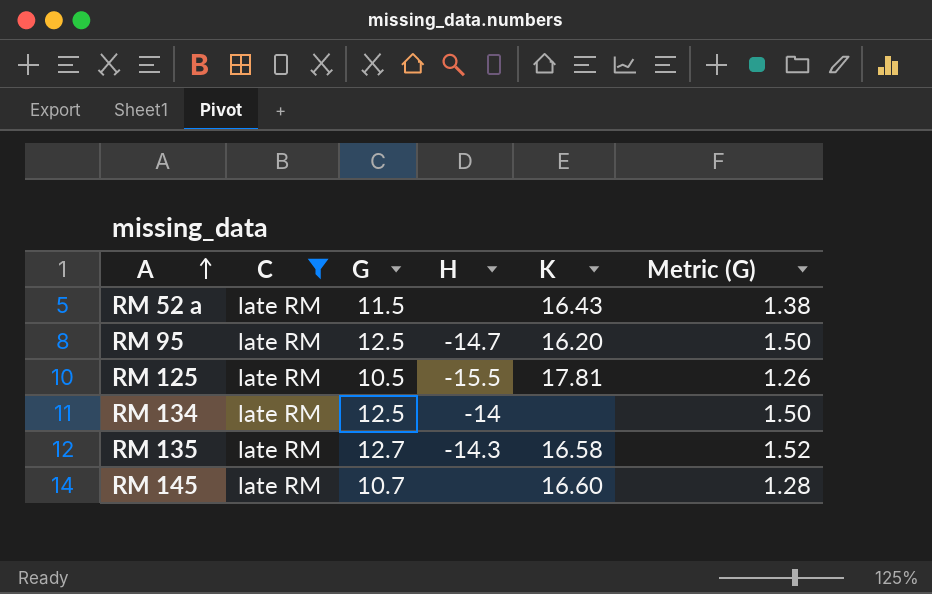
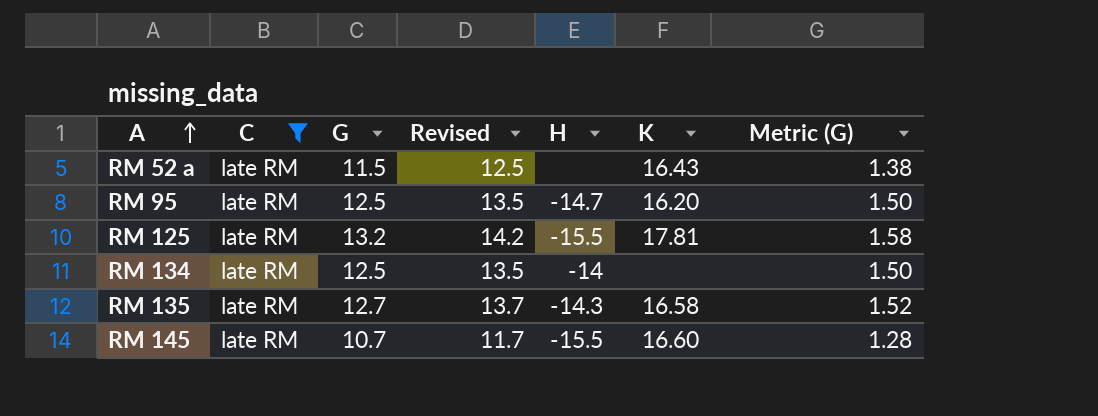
column Revised | formula: none -> [G] + 1
RM 125 | G: 10.5 -> 13.2
RM 125 | Metric (G): 1.26 -> 1.58
RM 145 | H: none -> -15.5

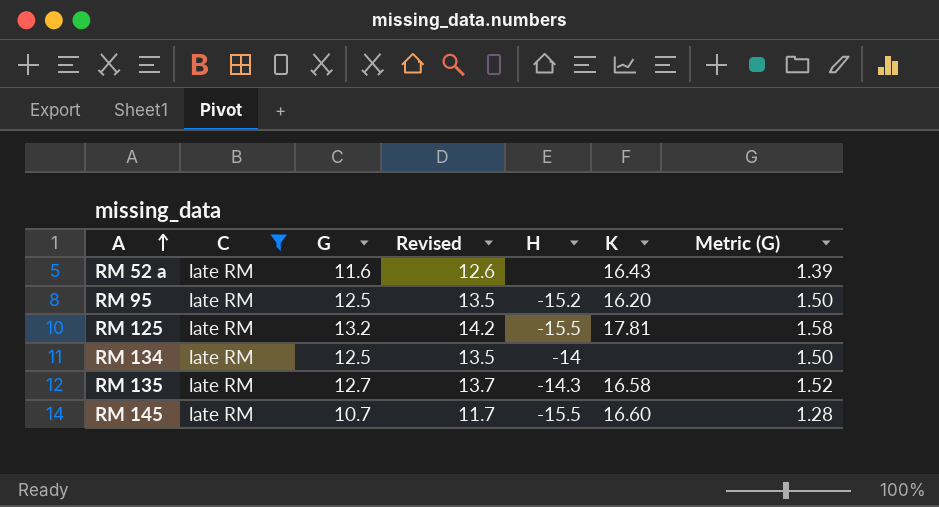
RM 52 a | G: 11.5 -> 11.6
RM 52 a | Revised: 12.5 -> 12.6
RM 52 a | Metric (G): 1.38 -> 1.39
RM 95 | H: -14.7 -> -15.2

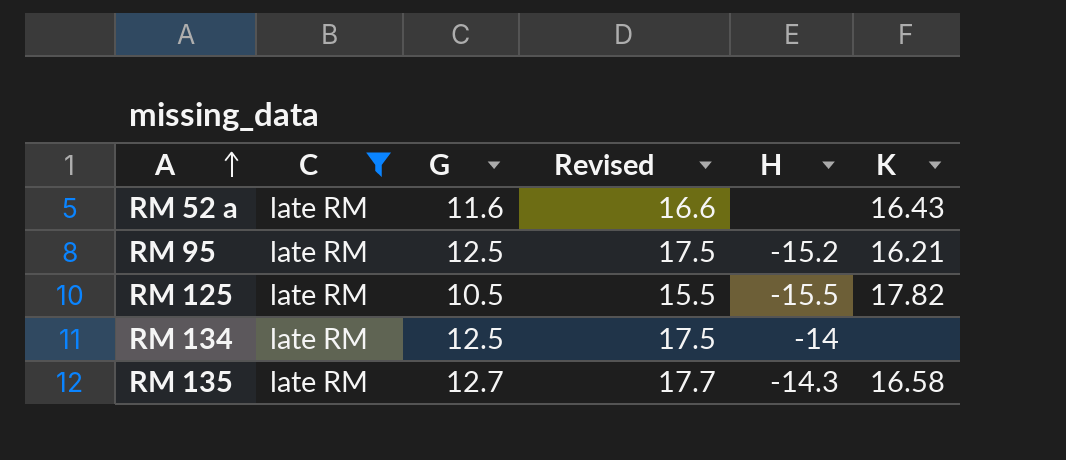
column Metric (G) | formula: [G] * 0.12 -> none
column Revised | formula: [G] + 1 -> [G] + 5
row RM 145: late RM | 10.7 | 11.7 | -15.5 | 16.60 | 1.28 -> none
RM 95 | K: 16.20 -> 16.21
RM 125 | G: 13.2 -> 10.5
RM 125 | K: 17.81 -> 17.82

